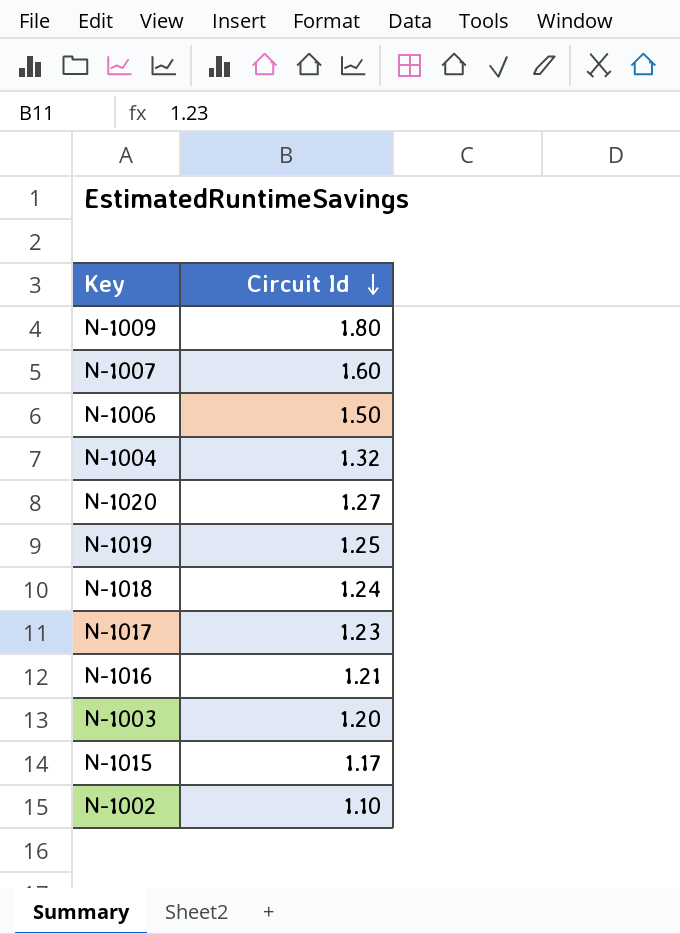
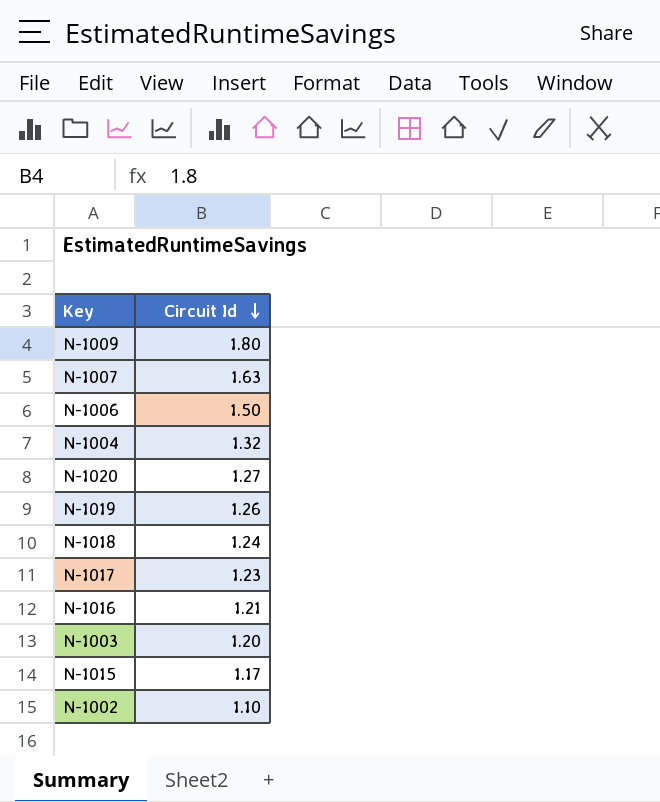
N-1007 | Circuit Id: 1.60 -> 1.63
N-1019 | Circuit Id: 1.25 -> 1.26

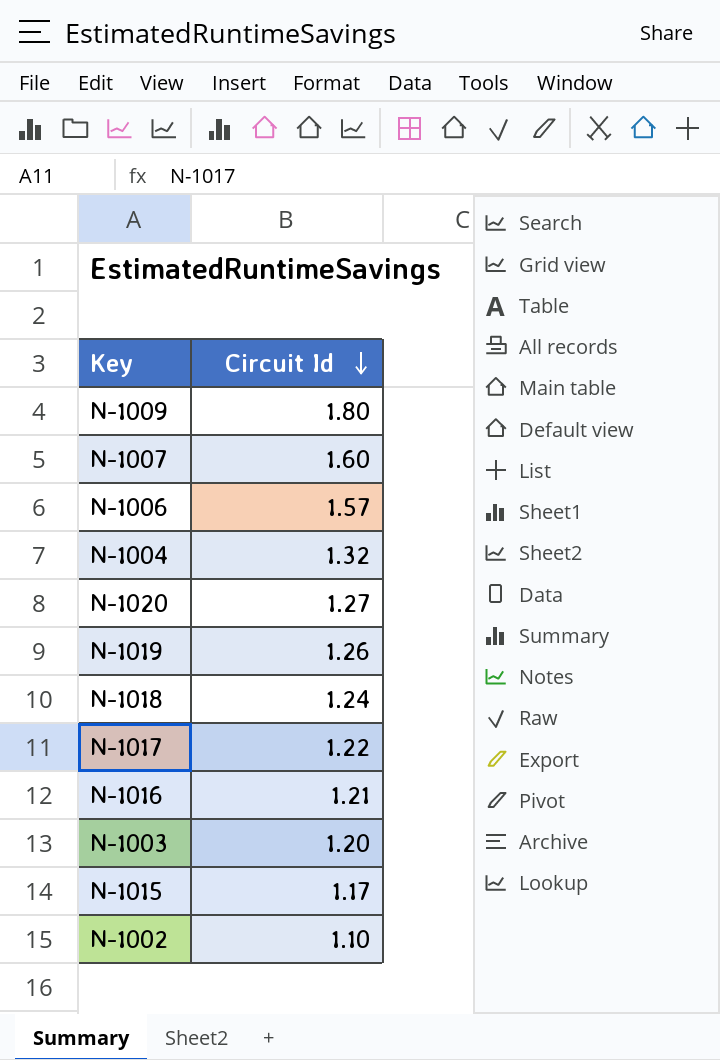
N-1007 | Circuit Id: 1.63 -> 1.60
N-1006 | Circuit Id: 1.50 -> 1.57
N-1017 | Circuit Id: 1.23 -> 1.22

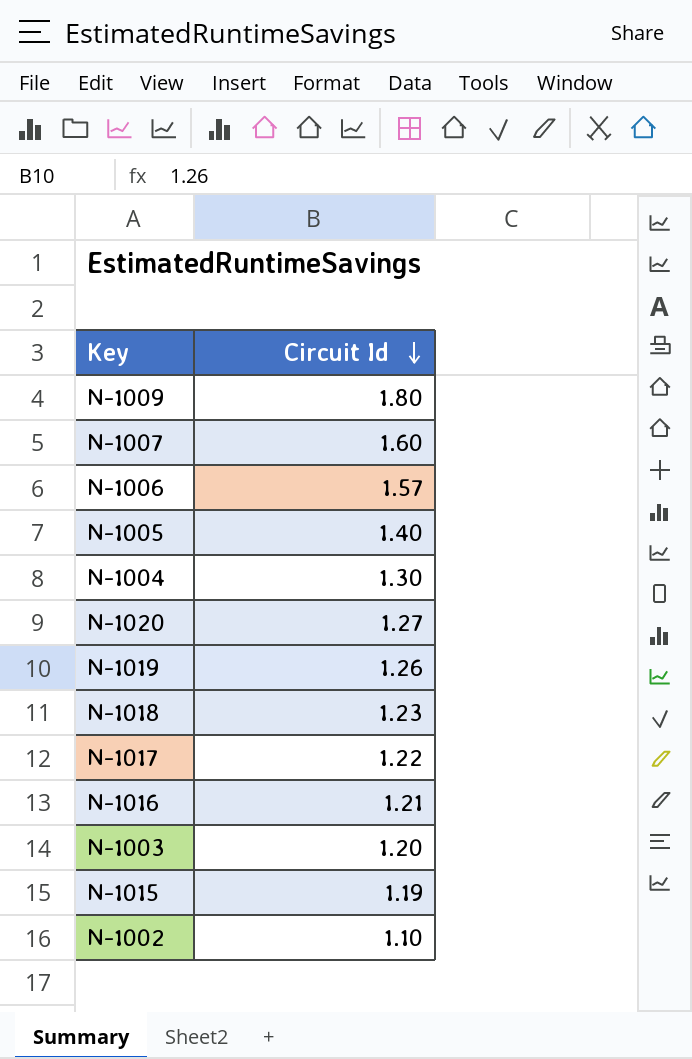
row N-1005: none -> 1.40
N-1004 | Circuit Id: 1.32 -> 1.30
N-1018 | Circuit Id: 1.24 -> 1.23
N-1015 | Circuit Id: 1.17 -> 1.19

